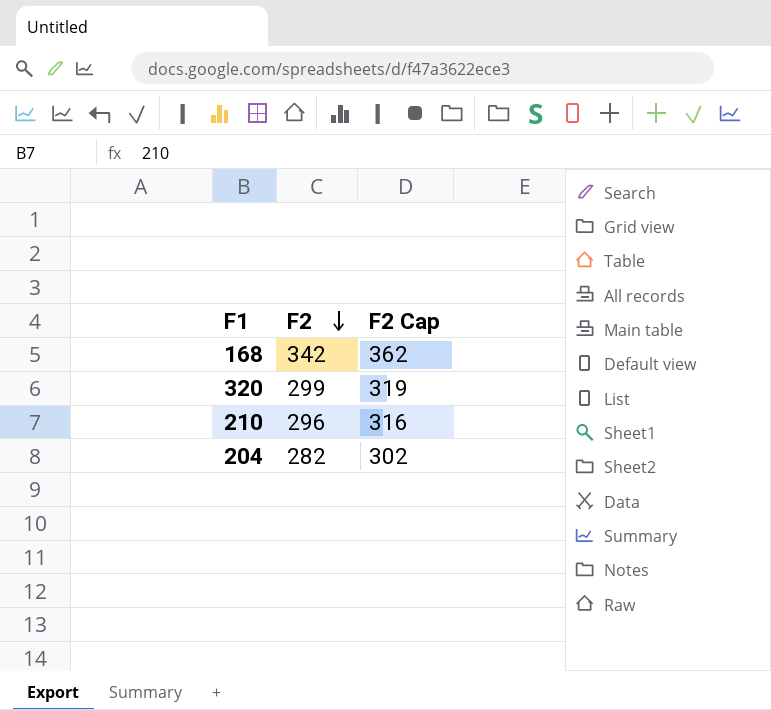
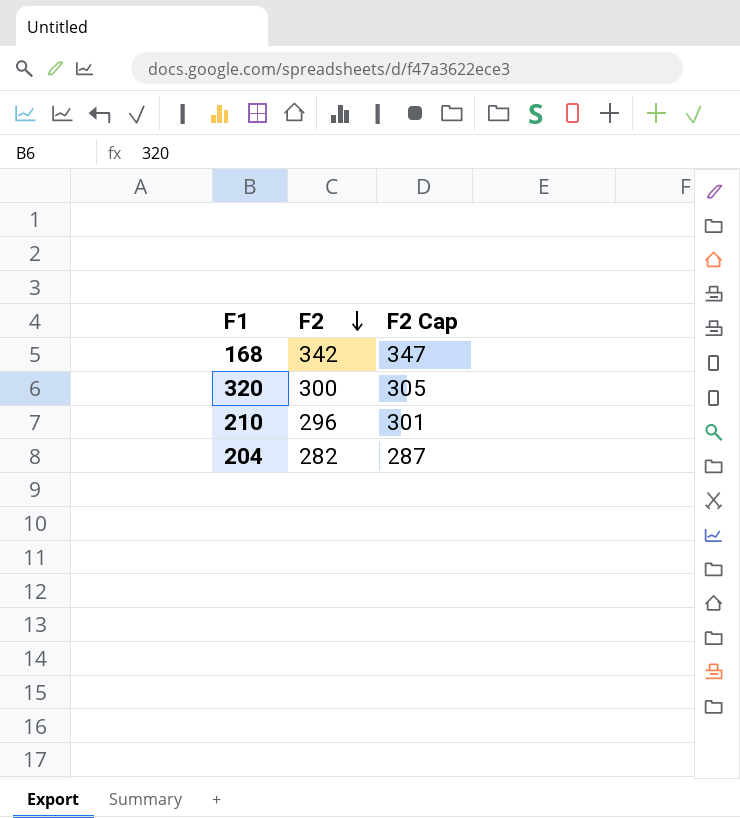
column F2 Cap | formula: [F2] + 20 -> [F2] + 5
320 | F2: 299 -> 300

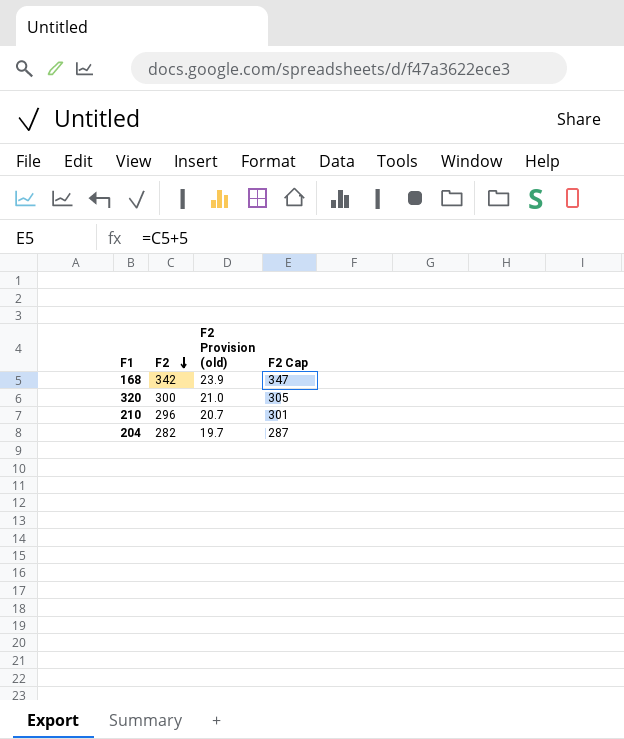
column F2 Provision (old) | formula: none -> [F2] * 0.07

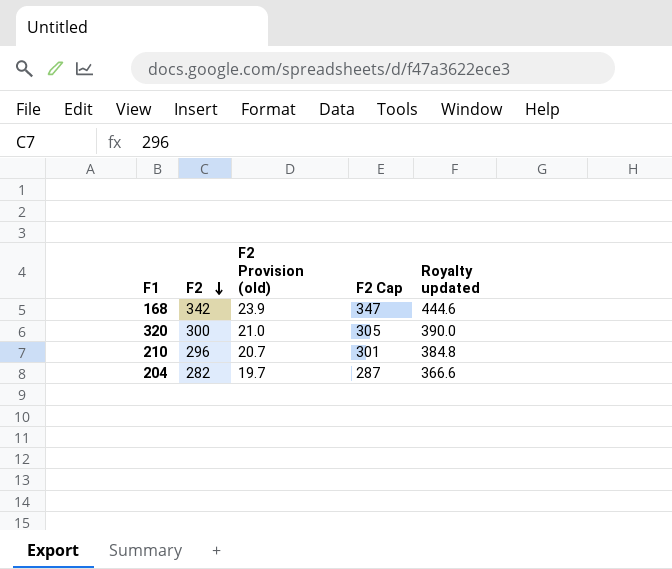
column Royalty updated | formula: none -> [F2] * 1.3

